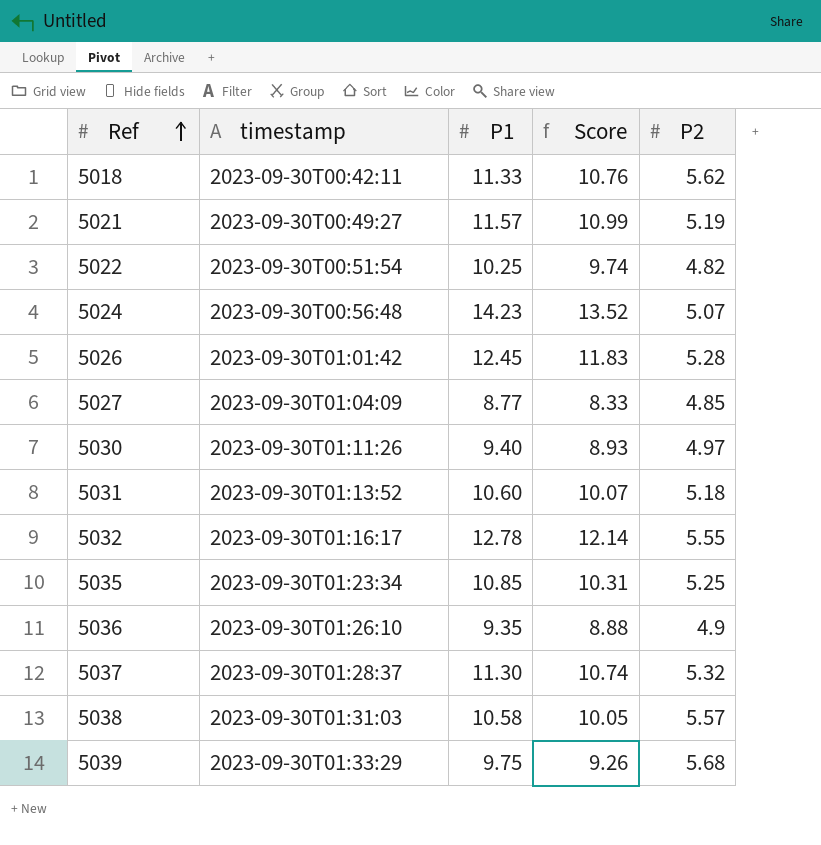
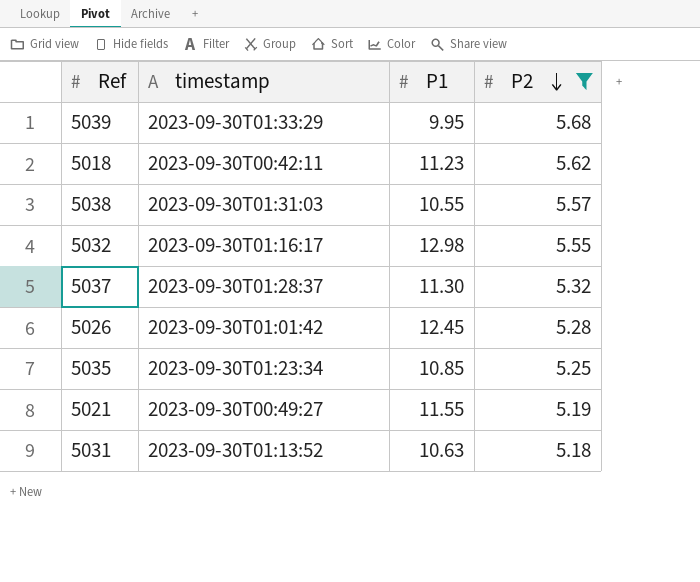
filter: none -> P2 >= 5.18
row order: Ref ascending -> P2 descending
column Score | formula: [P1] * 0.95 -> none
5039 | P1: 9.75 -> 9.95
5018 | P1: 11.33 -> 11.23
5038 | P1: 10.58 -> 10.55
5032 | P1: 12.78 -> 12.98
5021 | P1: 11.57 -> 11.55
5031 | P1: 10.60 -> 10.63

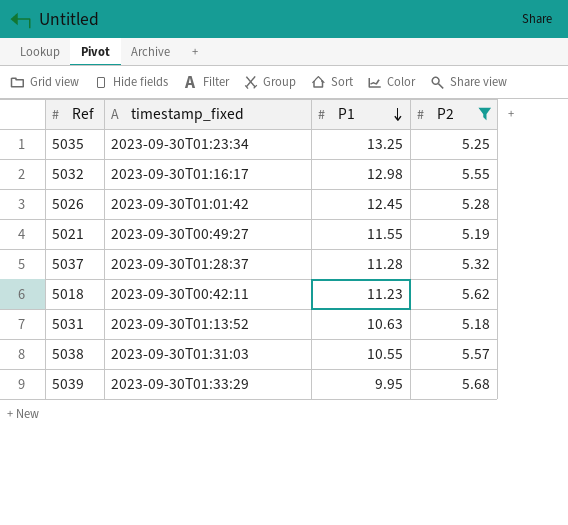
row order: P2 descending -> P1 descending
column name: timestamp -> timestamp_fixed
5035 | P1: 10.85 -> 13.25
5037 | P1: 11.30 -> 11.28

